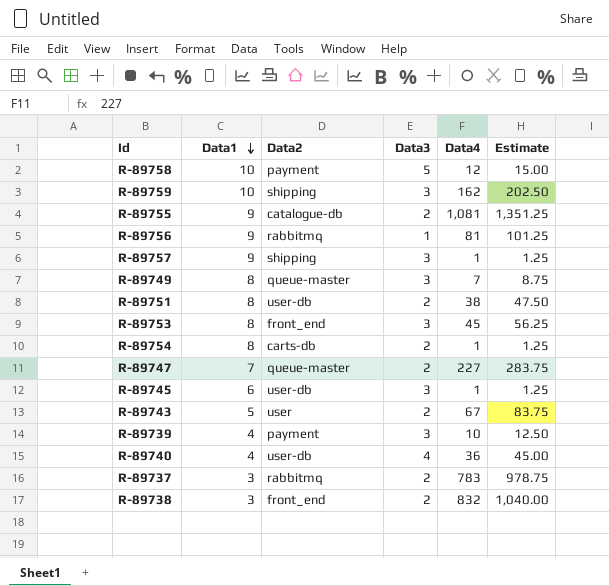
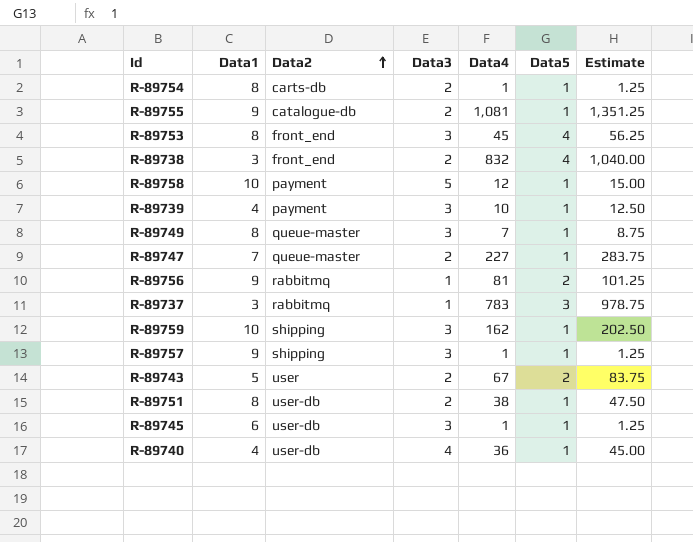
row order: Data1 descending -> Data2 ascending
column Data5 | position: none -> 6
R-89737 | Data3: 2 -> 1

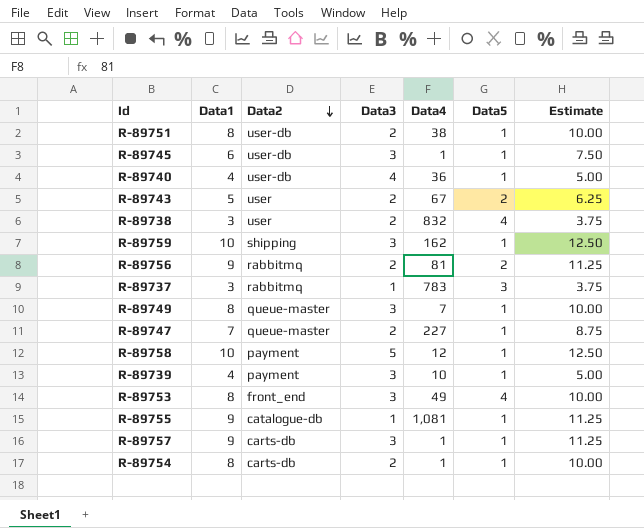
row order: Data2 ascending -> Data2 descending
column Estimate | formula: [Data4] * 1.25 -> [Data1] * 1.25
R-89738 | Data2: front_end -> user
R-89756 | Data3: 1 -> 2
R-89753 | Data4: 45 -> 49
R-89755 | Data3: 2 -> 1
R-89757 | Data2: shipping -> carts-db

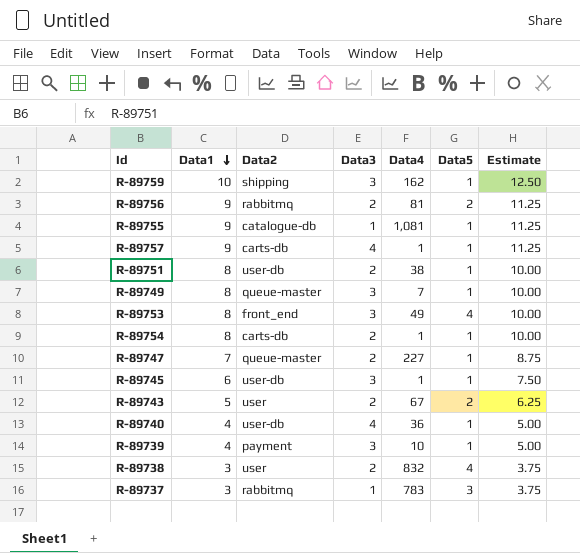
row order: Data2 descending -> Data1 descending
row R-89758: 10 | payment | 5 | 12 | 1 | 12.50 -> none
R-89757 | Data3: 3 -> 4

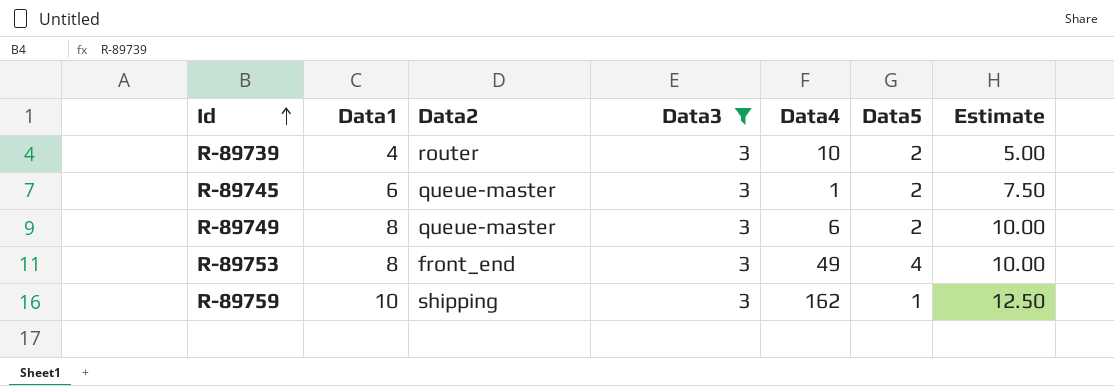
filter: none -> Data3 = 3
row order: Data1 descending -> Id ascending
R-89739 | Data2: payment -> router
R-89739 | Data5: 1 -> 2
R-89745 | Data2: user-db -> queue-master
R-89745 | Data5: 1 -> 2
R-89749 | Data4: 7 -> 6
R-89749 | Data5: 1 -> 2

